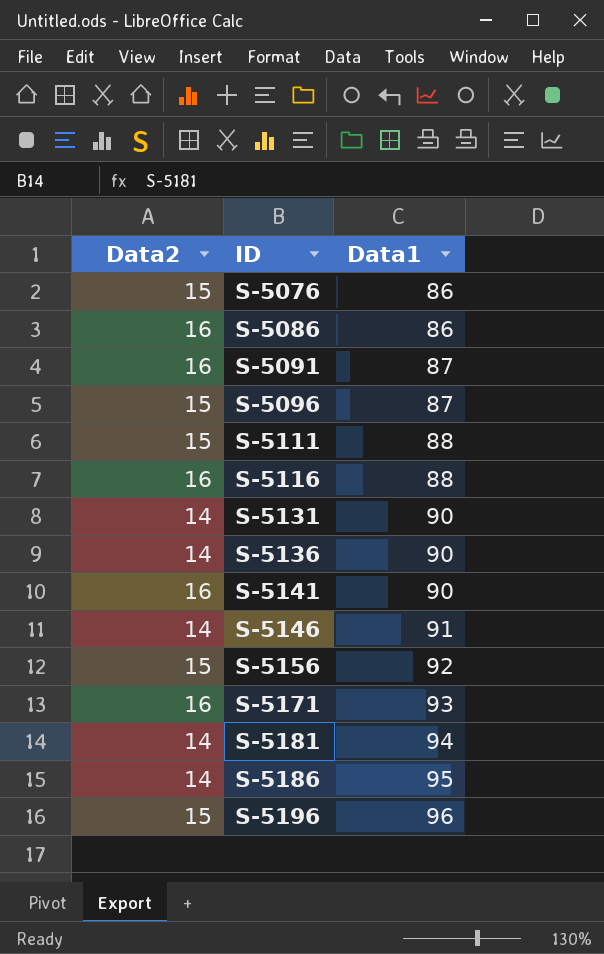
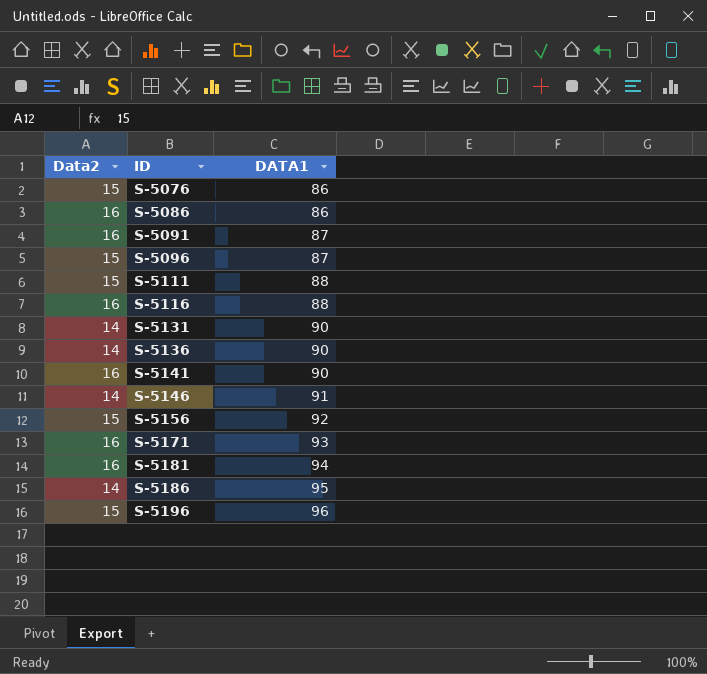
column name: Data1 -> DATA1
S-5181 | Data2: 14 -> 16

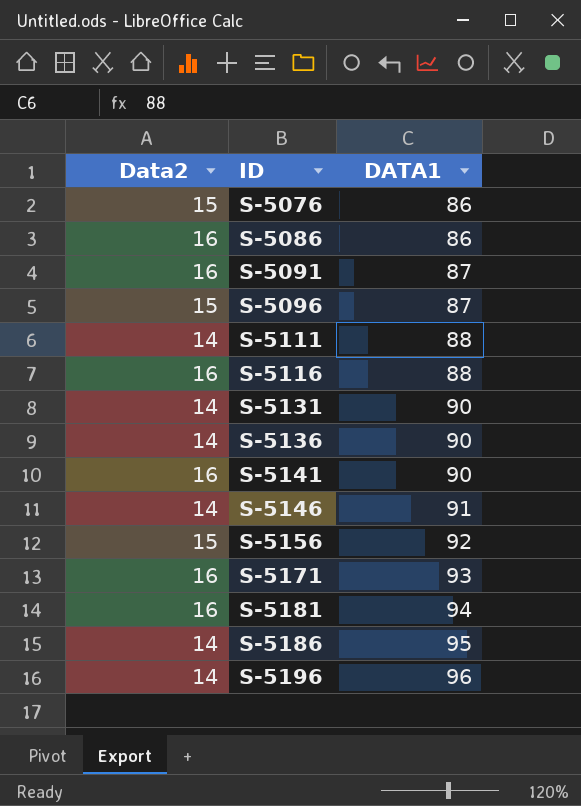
S-5111 | Data2: 15 -> 14
S-5196 | Data2: 15 -> 14

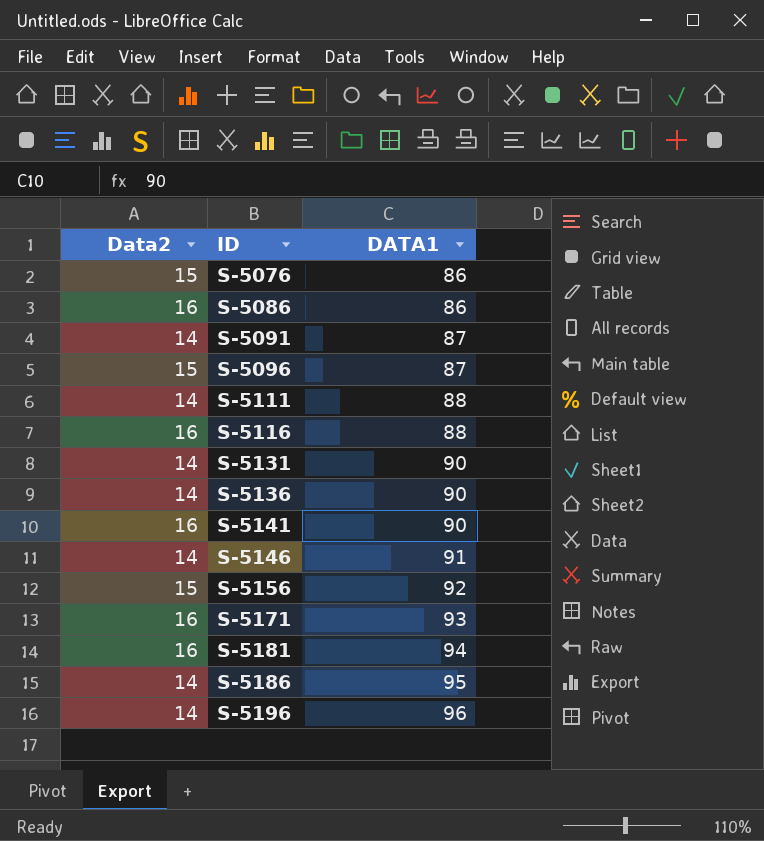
S-5091 | Data2: 16 -> 14

